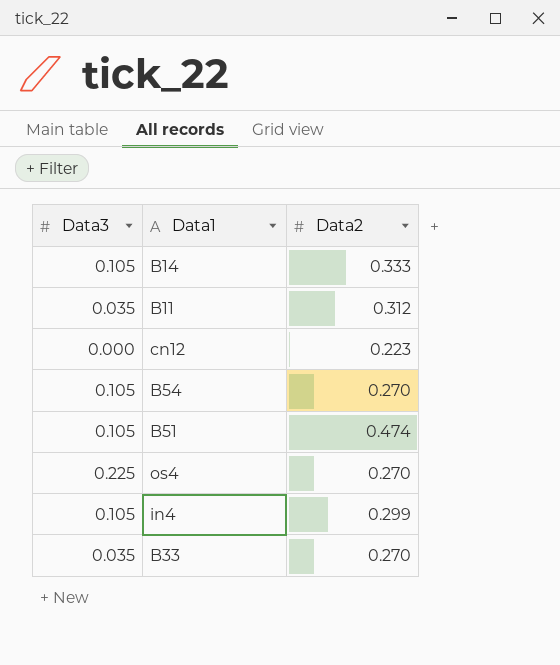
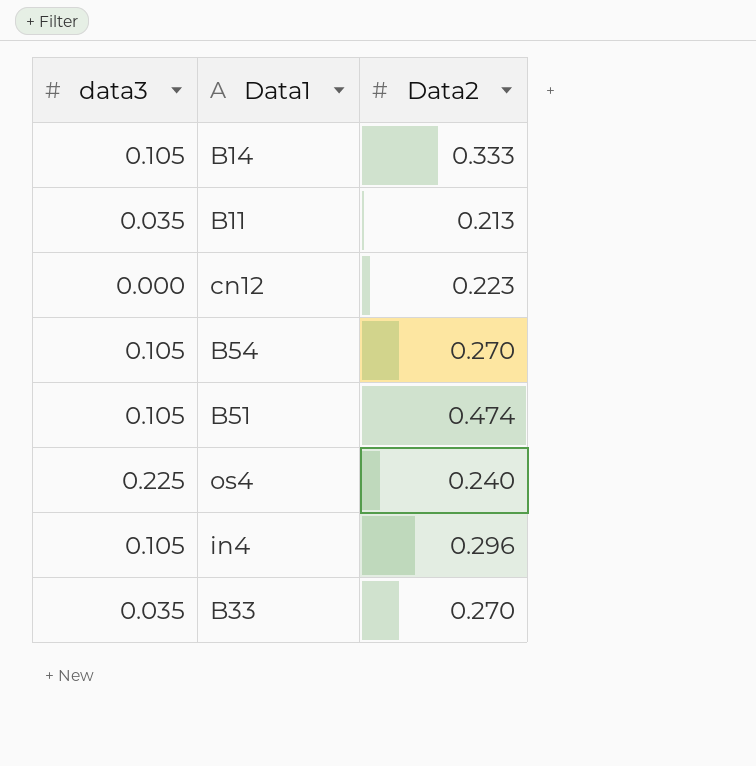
column name: Data3 -> data3
B11 | Data2: 0.312 -> 0.213
os4 | Data2: 0.270 -> 0.240
in4 | Data2: 0.299 -> 0.296

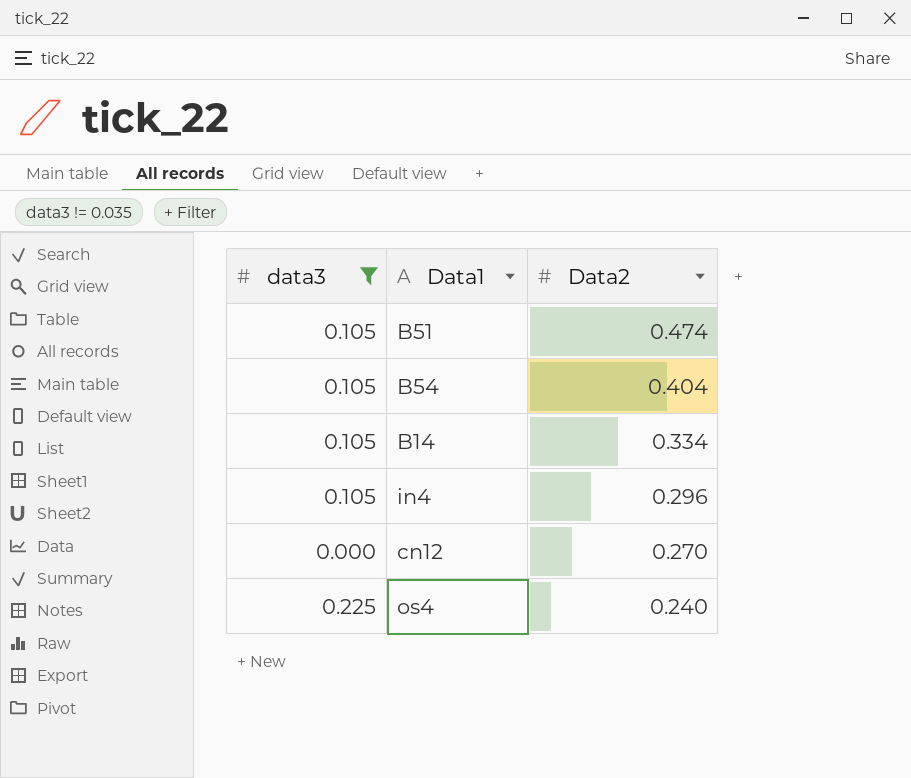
filter: none -> data3 != 0.035
row order: none -> Data2 descending
B54 | Data2: 0.270 -> 0.404
B14 | Data2: 0.333 -> 0.334
cn12 | Data2: 0.223 -> 0.270

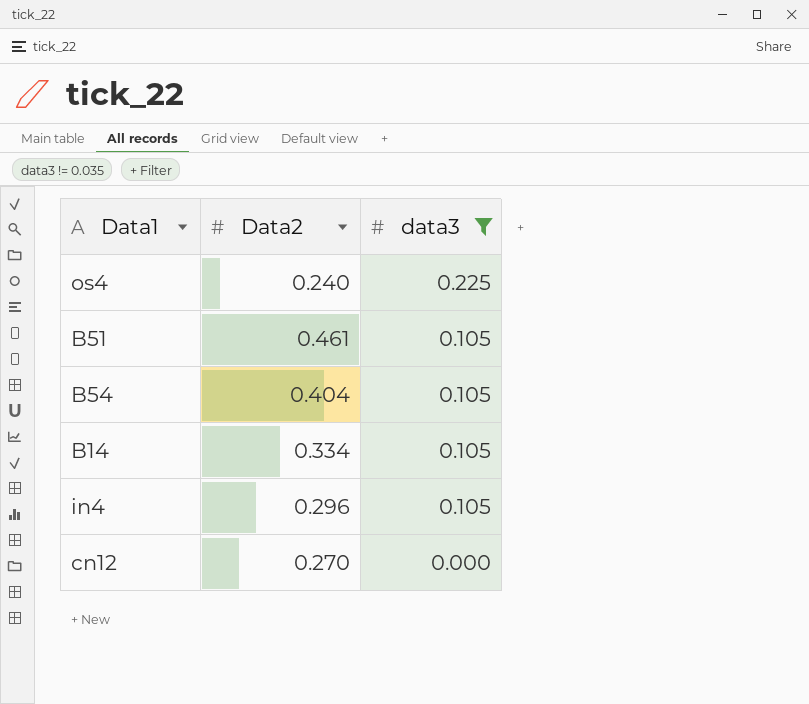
row order: Data2 descending -> data3 descending
column data3 | position: 1 -> 3
B51 | Data2: 0.474 -> 0.461

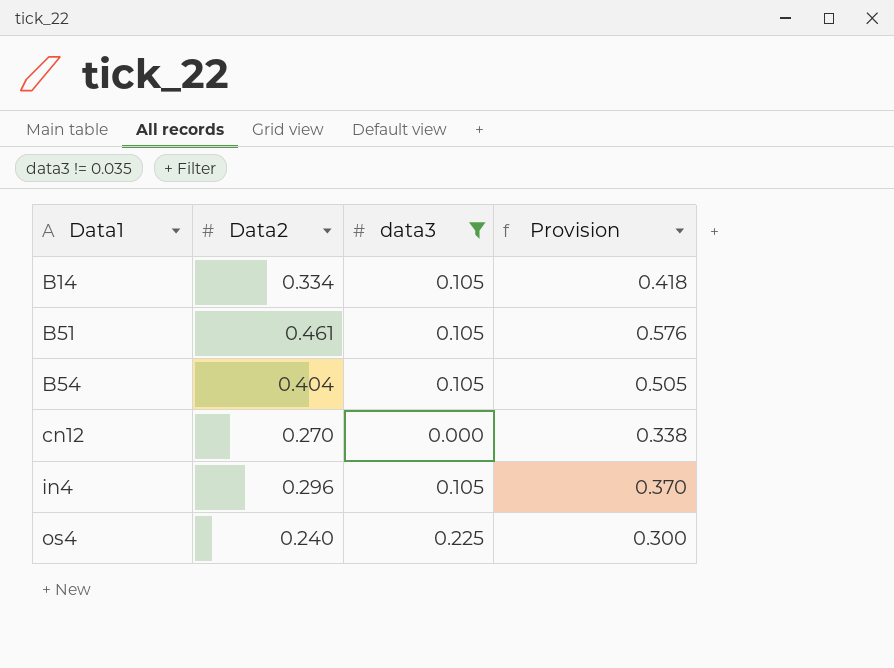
row order: data3 descending -> Data1 ascending
column Provision | formula: none -> [Data2] * 1.25

